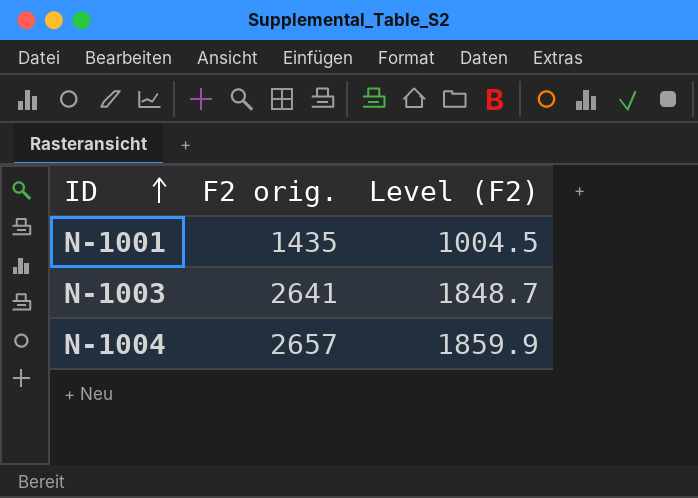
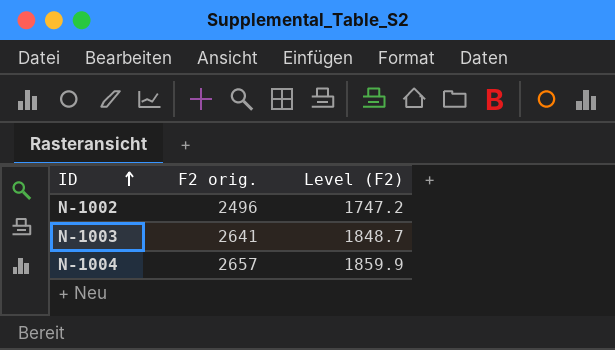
row N-1001: 1435 | 1004.5 -> none
row N-1002: none -> 2496 | 1747.2

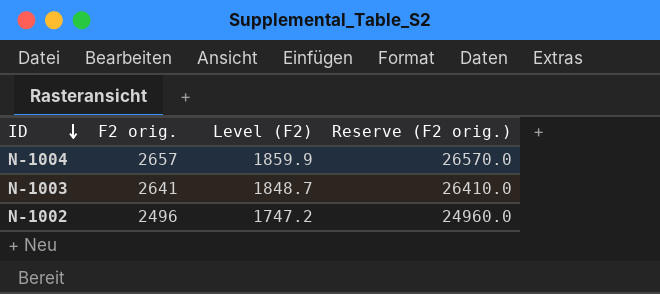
row order: ID ascending -> ID descending
column Reserve (F2 orig.) | formula: none -> [F2 orig.] * 10

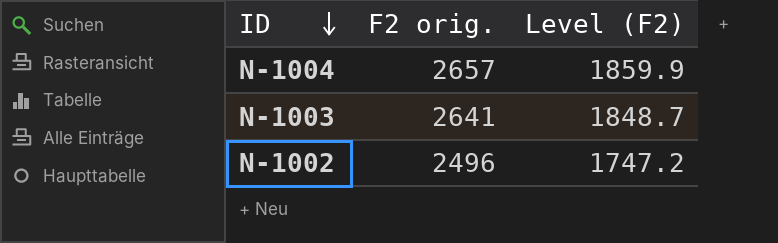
column Reserve (F2 orig.) | formula: [F2 orig.] * 10 -> none

